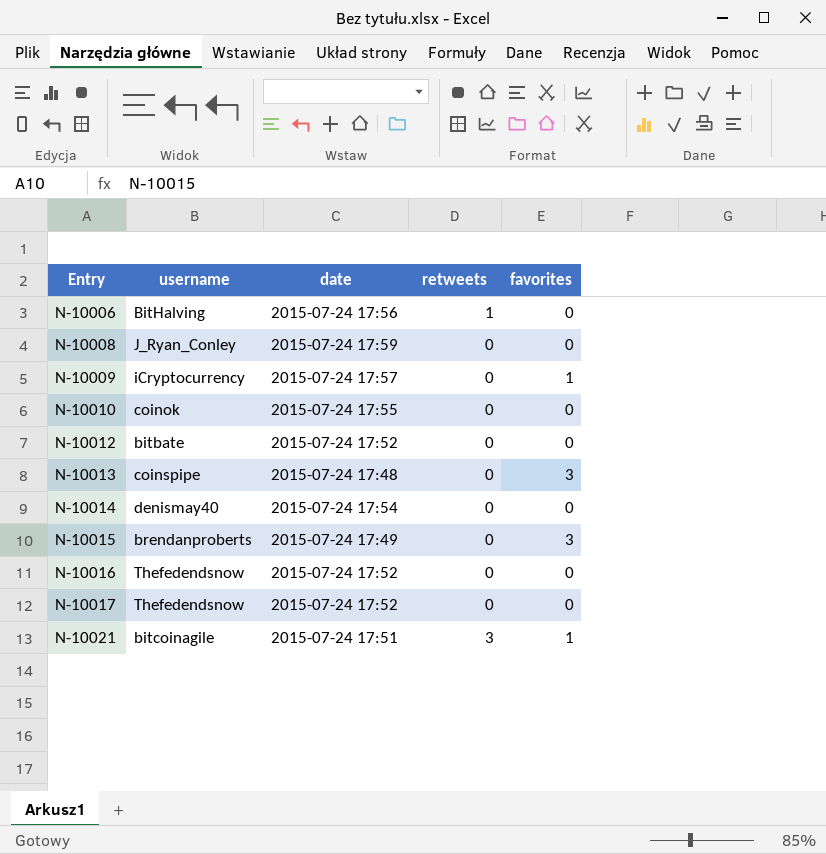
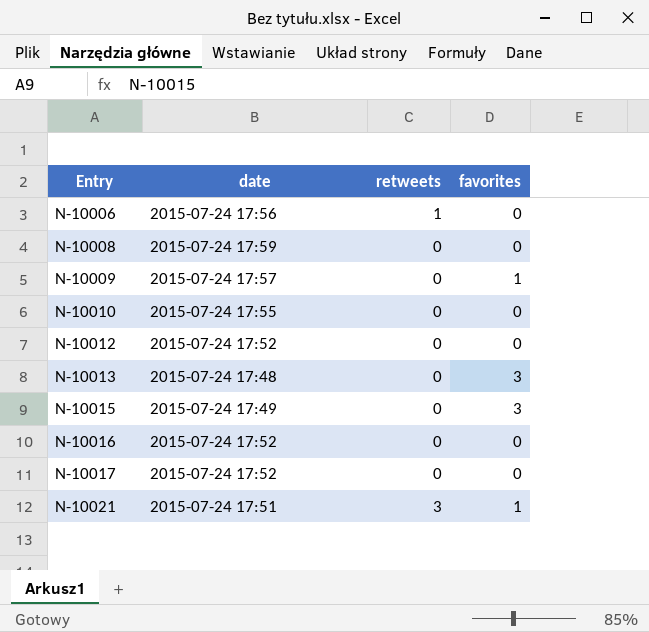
column username | position: 2 -> none
row N-10014: denismay40 | 2015-07-24 17:54 | 0 | 0 -> none

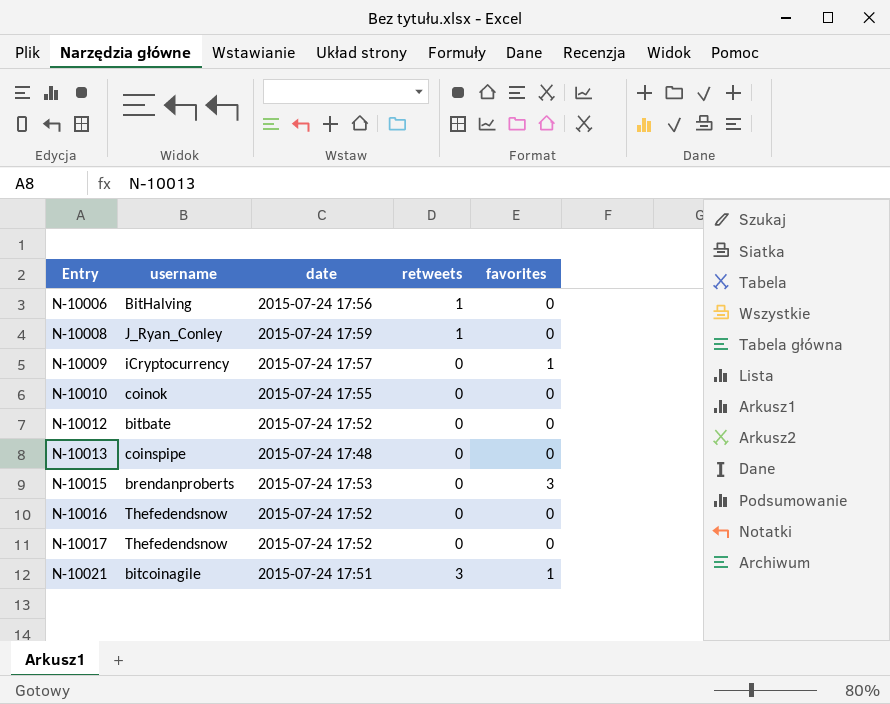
column username | position: none -> 2
N-10008 | retweets: 0 -> 1
N-10013 | favorites: 3 -> 0
N-10015 | date: 2015-07-24 17:49 -> 2015-07-24 17:53

